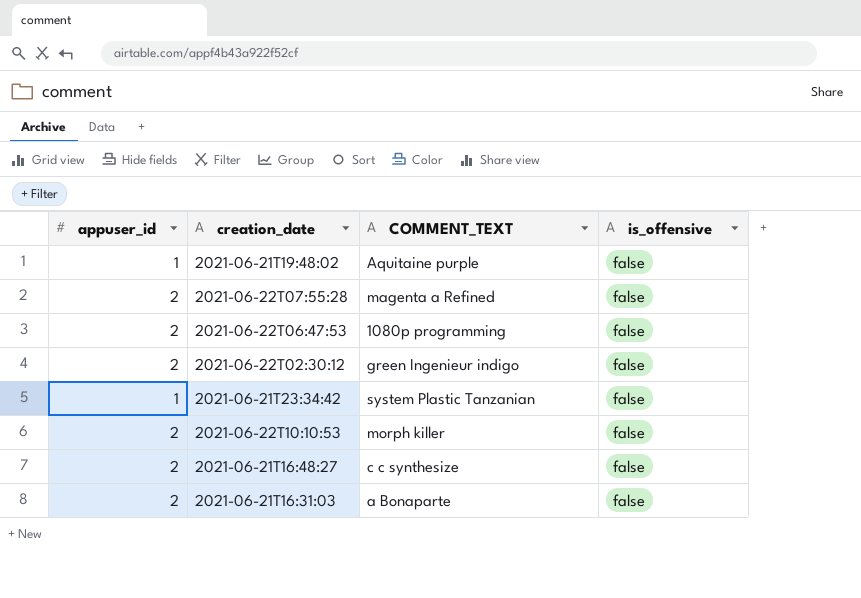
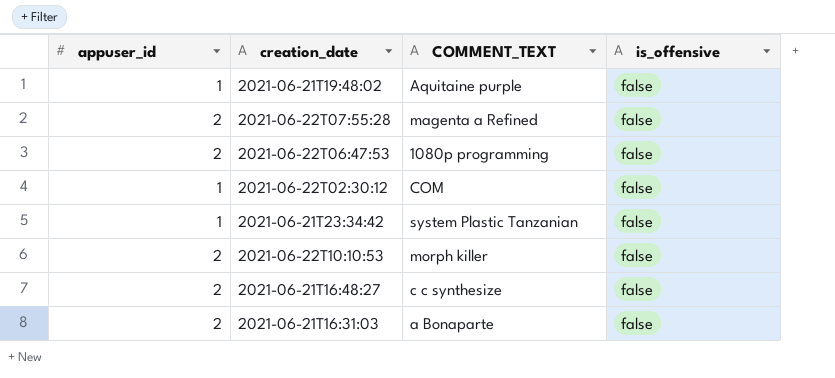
2021-06-22T02:30:12 | appuser_id: 2 -> 1
2021-06-22T02:30:12 | COMMENT_TEXT: green Ingenieur indigo -> COM

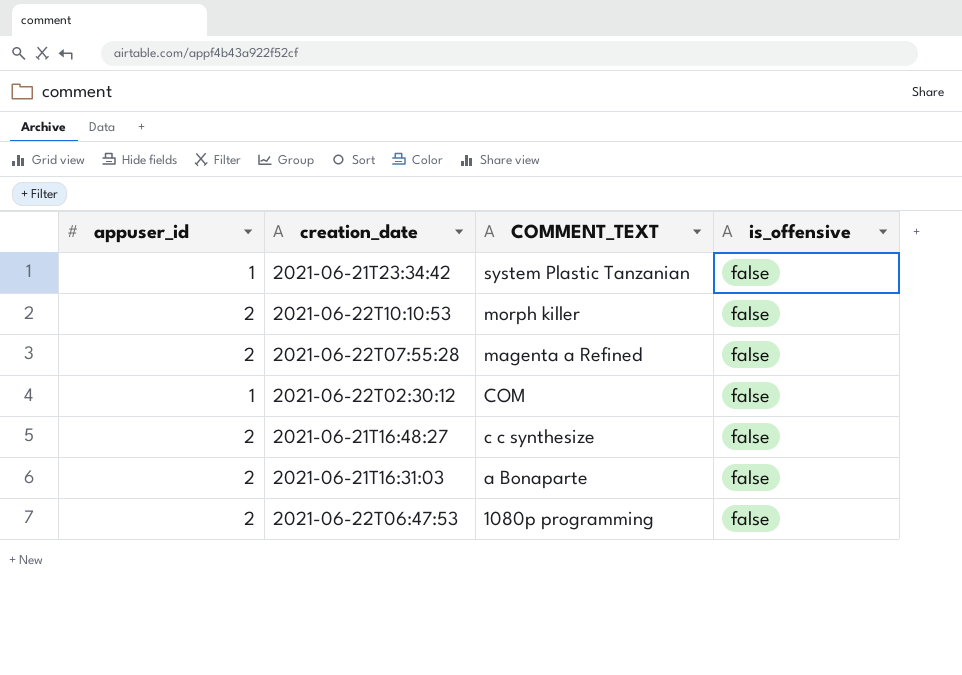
row order: none -> COMMENT_TEXT descending
row 2021-06-21T19:48:02: 1 | Aquitaine purple | false -> none

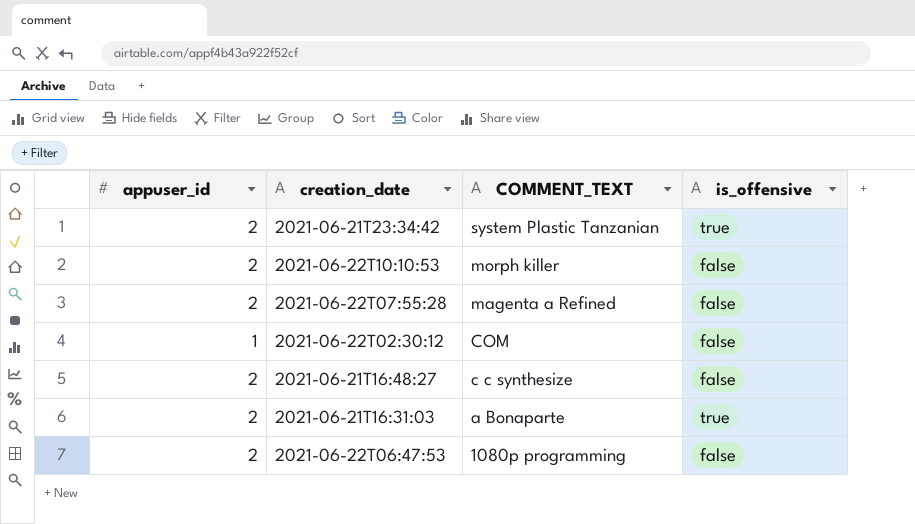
2021-06-21T23:34:42 | appuser_id: 1 -> 2
2021-06-21T23:34:42 | is_offensive: false -> true
2021-06-21T16:31:03 | is_offensive: false -> true

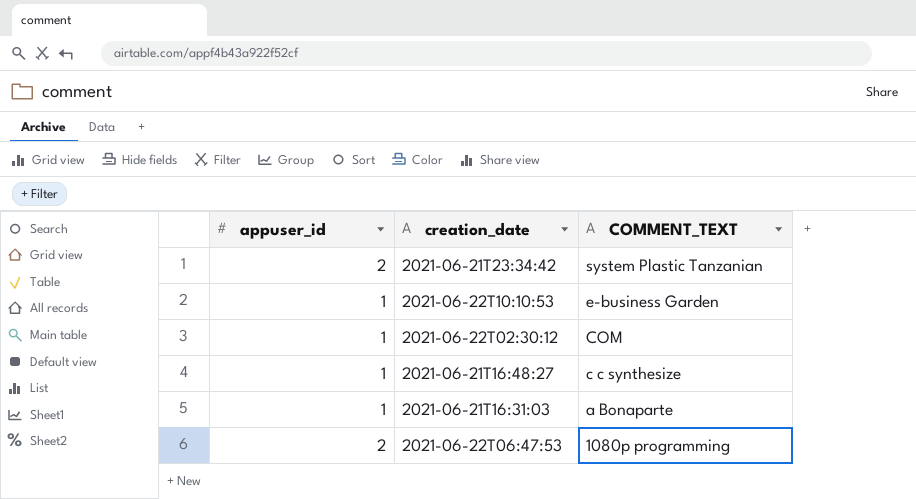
column is_offensive | position: 4 -> none
row 2021-06-22T07:55:28: 2 | magenta a Refined | false -> none
2021-06-22T10:10:53 | appuser_id: 2 -> 1
2021-06-22T10:10:53 | COMMENT_TEXT: morph killer -> e-business Garden
2021-06-21T16:48:27 | appuser_id: 2 -> 1
2021-06-21T16:31:03 | appuser_id: 2 -> 1

